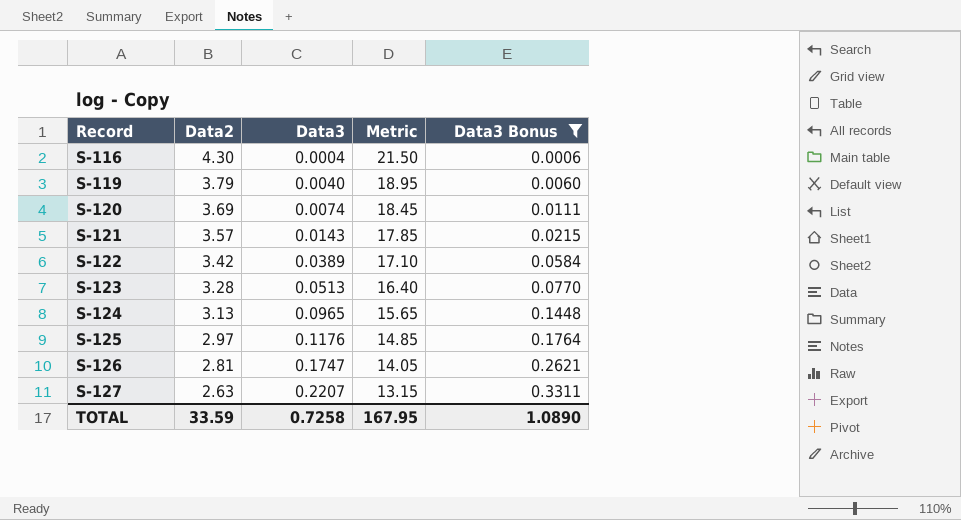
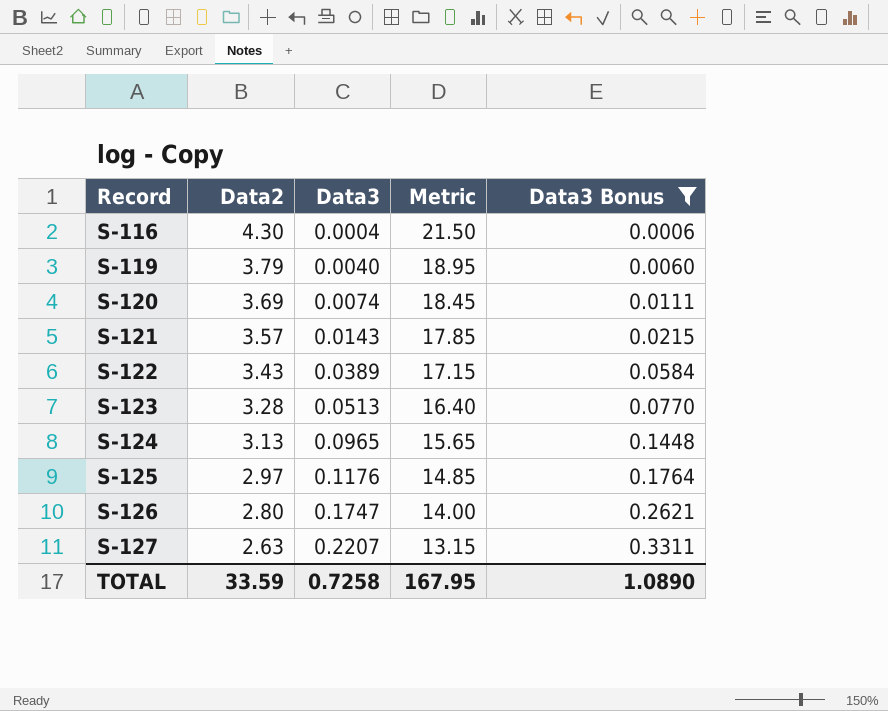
S-122 | Data2: 3.42 -> 3.43
S-122 | Metric: 17.10 -> 17.15
S-126 | Data2: 2.81 -> 2.80
S-126 | Metric: 14.05 -> 14.00

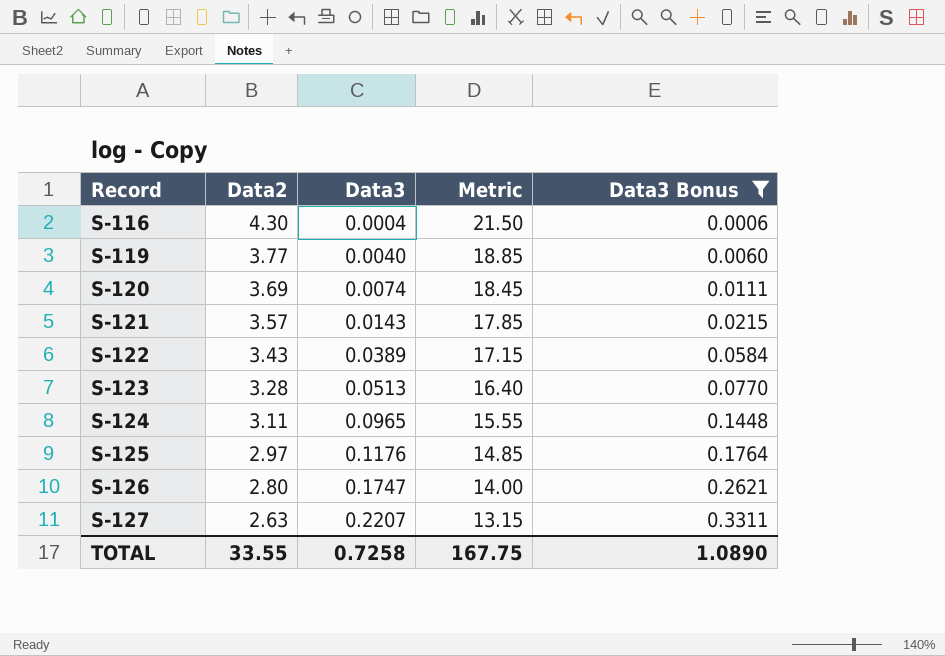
S-119 | Data2: 3.79 -> 3.77
S-119 | Metric: 18.95 -> 18.85
S-124 | Data2: 3.13 -> 3.11
S-124 | Metric: 15.65 -> 15.55
TOTAL | Data2: 33.59 -> 33.55
TOTAL | Metric: 167.95 -> 167.75

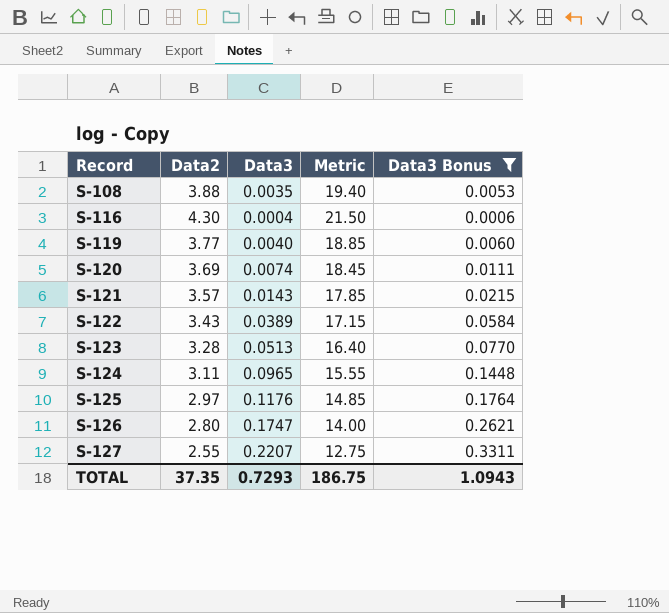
row S-108: none -> 3.88 | 0.0035 | 19.40 | 0.0053
S-127 | Data2: 2.63 -> 2.55
S-127 | Metric: 13.15 -> 12.75
TOTAL | Data2: 33.55 -> 37.35
TOTAL | Data3: 0.7258 -> 0.7293
TOTAL | Metric: 167.75 -> 186.75
TOTAL | Data3 Bonus: 1.0890 -> 1.0943

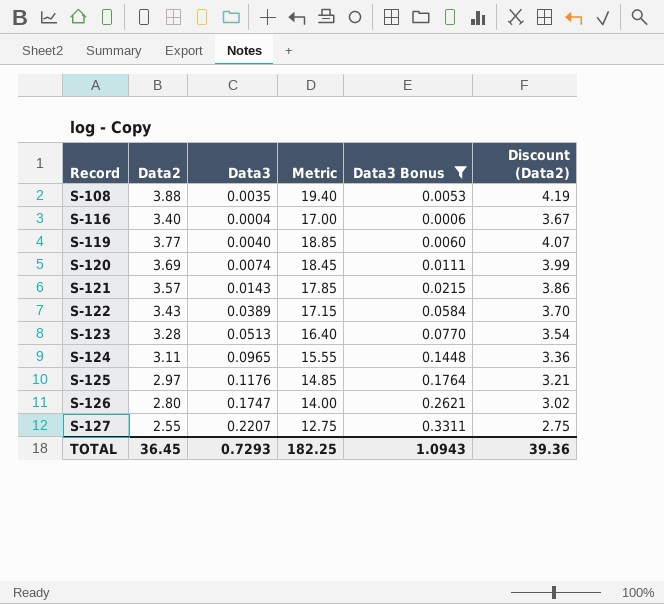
column Discount (Data2) | formula: none -> [Data2] * 1.08
S-116 | Data2: 4.30 -> 3.40
S-116 | Metric: 21.50 -> 17.00
TOTAL | Data2: 37.35 -> 36.45
TOTAL | Metric: 186.75 -> 182.25

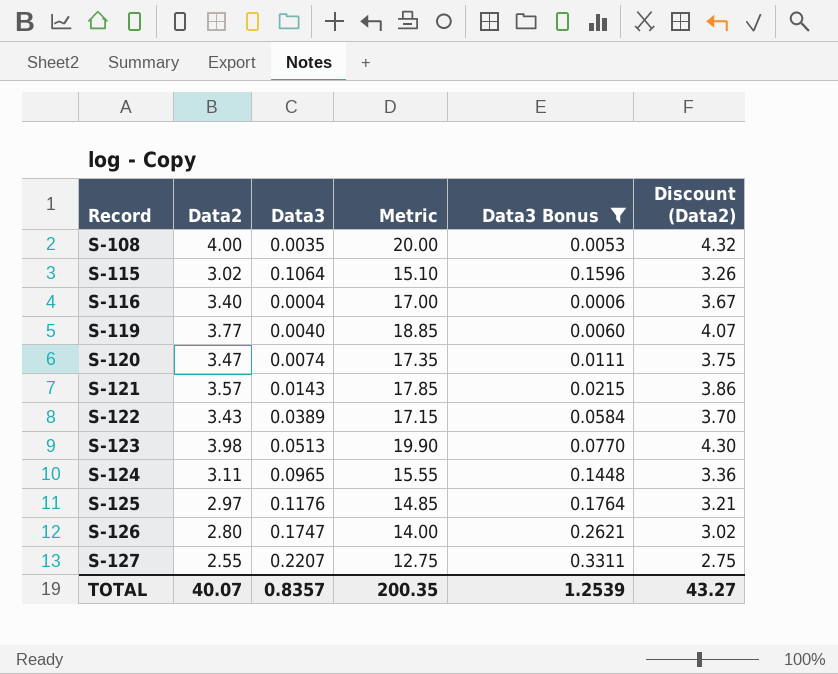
S-108 | Data2: 3.88 -> 4.00
S-108 | Metric: 19.40 -> 20.00
S-108 | Discount (Data2): 4.19 -> 4.32
row S-115: none -> 3.02 | 0.1064 | 15.10 | 0.1596 | 3.26
S-120 | Data2: 3.69 -> 3.47
S-120 | Metric: 18.45 -> 17.35
S-120 | Discount (Data2): 3.99 -> 3.75
S-123 | Data2: 3.28 -> 3.98
S-123 | Metric: 16.40 -> 19.90
S-123 | Discount (Data2): 3.54 -> 4.30
TOTAL | Data2: 36.45 -> 40.07
TOTAL | Data3: 0.7293 -> 0.8357
TOTAL | Metric: 182.25 -> 200.35
TOTAL | Data3 Bonus: 1.0943 -> 1.2539
TOTAL | Discount (Data2): 39.36 -> 43.27

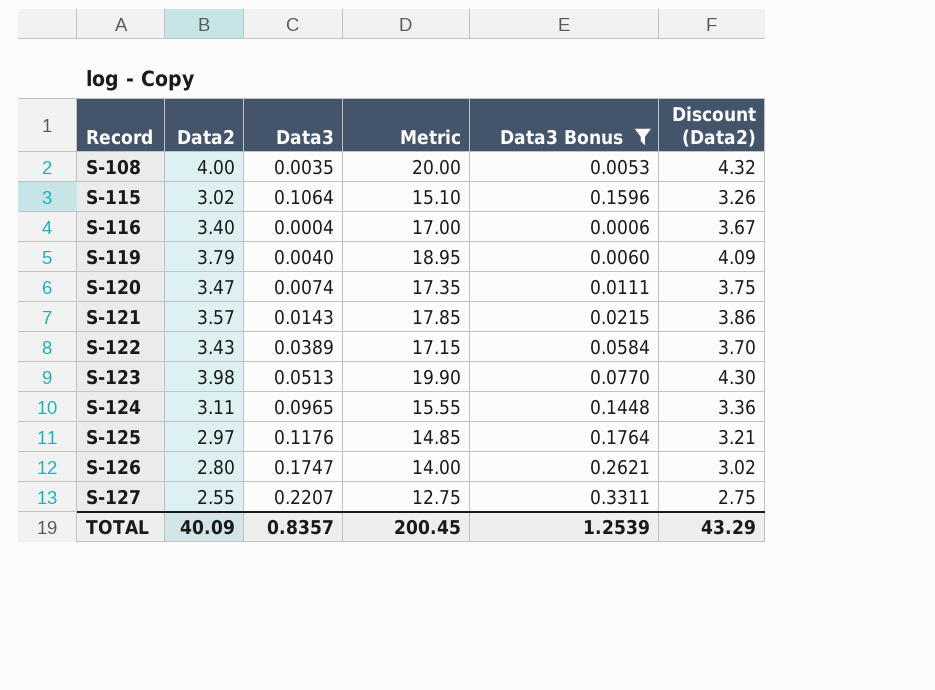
S-119 | Data2: 3.77 -> 3.79
S-119 | Metric: 18.85 -> 18.95
S-119 | Discount (Data2): 4.07 -> 4.09
TOTAL | Data2: 40.07 -> 40.09
TOTAL | Metric: 200.35 -> 200.45
TOTAL | Discount (Data2): 43.27 -> 43.29

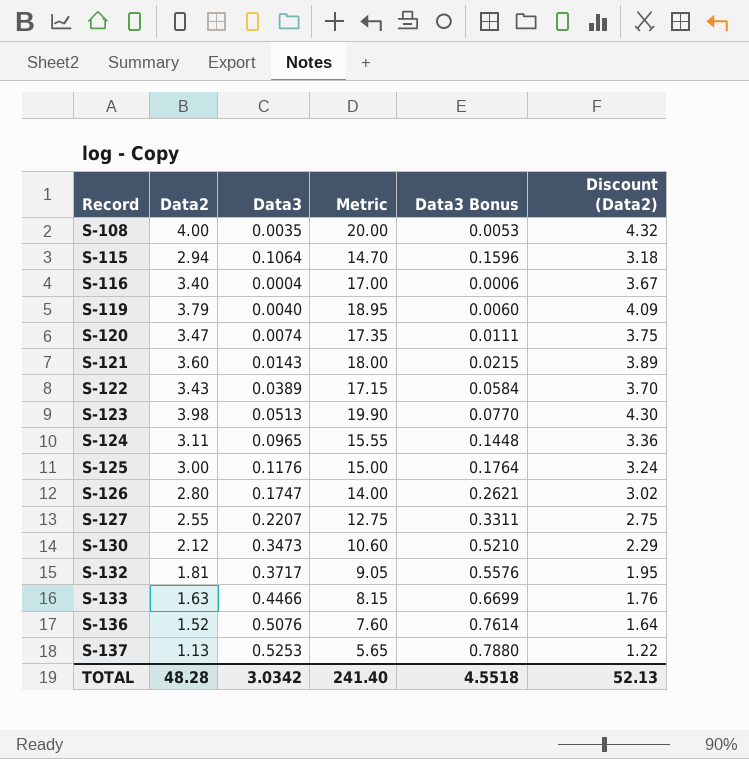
filter: Data3 Bonus <= 0.3311 -> none
S-115 | Data2: 3.02 -> 2.94
S-115 | Metric: 15.10 -> 14.70
S-115 | Discount (Data2): 3.26 -> 3.18
S-121 | Data2: 3.57 -> 3.60
S-121 | Metric: 17.85 -> 18.00
S-121 | Discount (Data2): 3.86 -> 3.89
S-125 | Data2: 2.97 -> 3.00
S-125 | Metric: 14.85 -> 15.00
S-125 | Discount (Data2): 3.21 -> 3.24
TOTAL | Data2: 40.09 -> 48.28
TOTAL | Data3: 0.8357 -> 3.0342
TOTAL | Metric: 200.45 -> 241.40
TOTAL | Data3 Bonus: 1.2539 -> 4.5518
TOTAL | Discount (Data2): 43.29 -> 52.13

